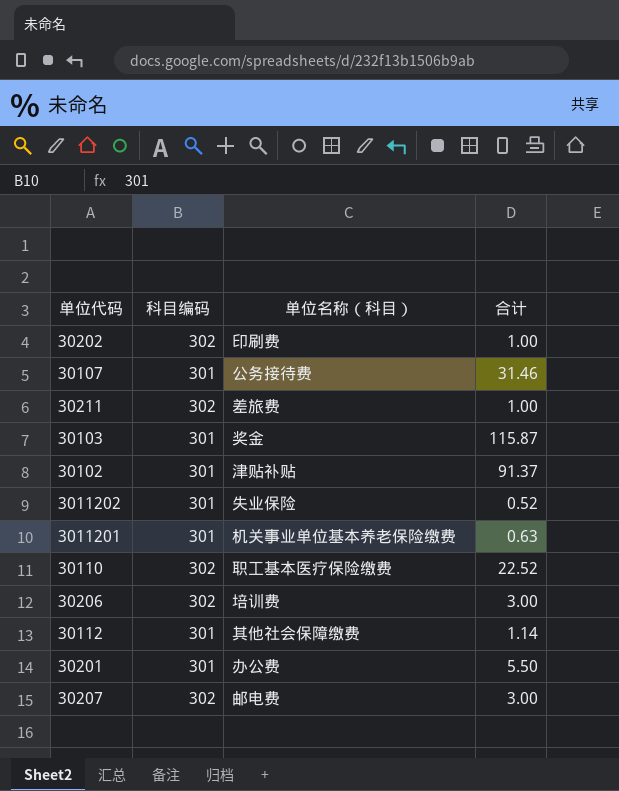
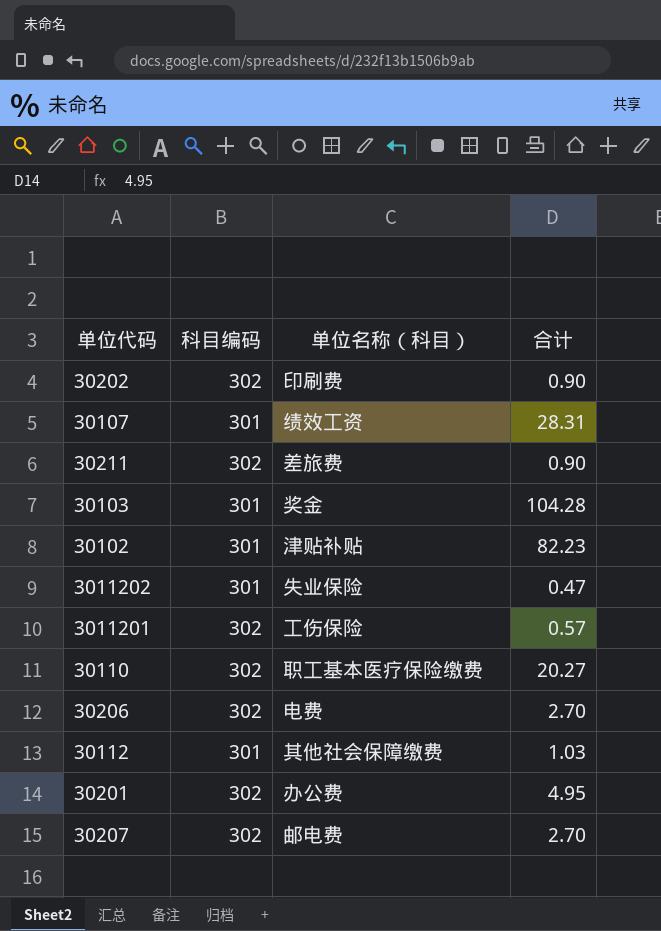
30202 | 合计: 1.00 -> 0.90
30107 | 单位名称（科目）: 公务接待费 -> 绩效工资
30107 | 合计: 31.46 -> 28.31
30211 | 合计: 1.00 -> 0.90
30103 | 合计: 115.87 -> 104.28
30102 | 合计: 91.37 -> 82.23
3011202 | 合计: 0.52 -> 0.47
3011201 | 科目编码: 301 -> 302
3011201 | 单位名称（科目）: 机关事业单位基本养老保险缴费 -> 工伤保险
3011201 | 合计: 0.63 -> 0.57
30110 | 合计: 22.52 -> 20.27
30206 | 单位名称（科目）: 培训费 -> 电费
30206 | 合计: 3.00 -> 2.70
30112 | 合计: 1.14 -> 1.03
30201 | 科目编码: 301 -> 302
30201 | 合计: 5.50 -> 4.95
30207 | 合计: 3.00 -> 2.70

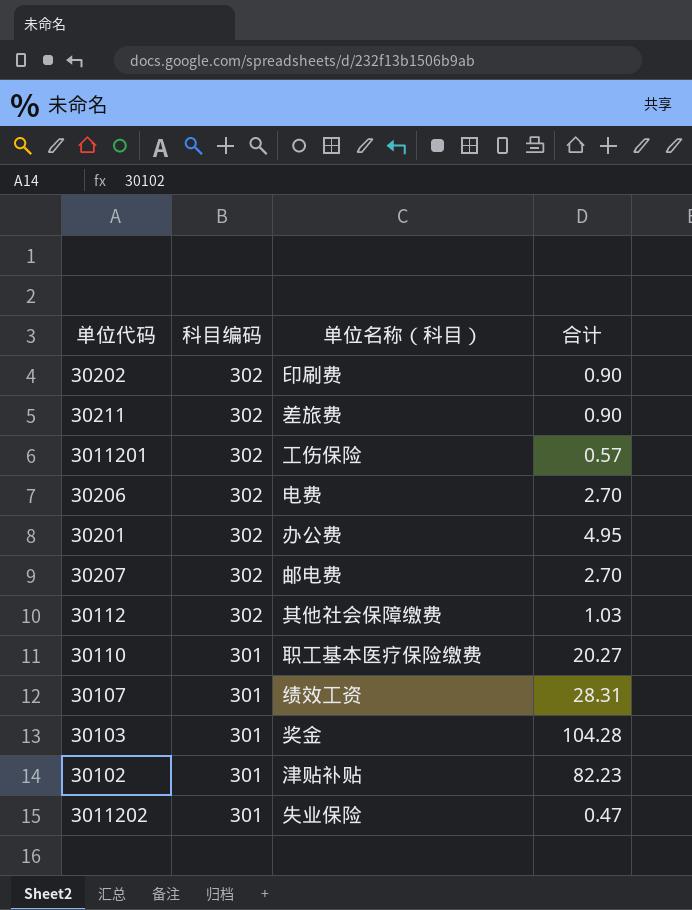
row order: none -> 科目编码 descending
30112 | 科目编码: 301 -> 302
30110 | 科目编码: 302 -> 301

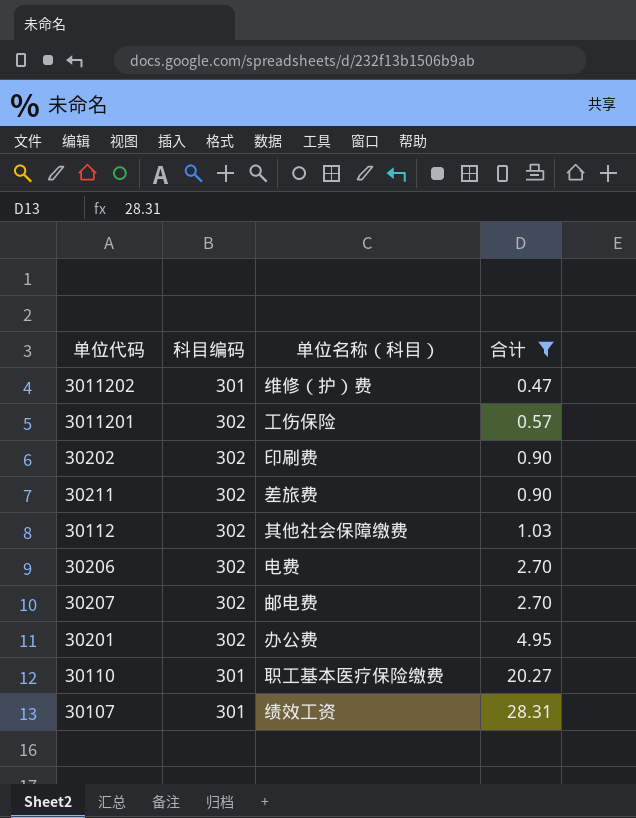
filter: none -> 合计 <= 28.31
row order: 科目编码 descending -> 合计 ascending
3011202 | 单位名称（科目）: 失业保险 -> 维修（护）费

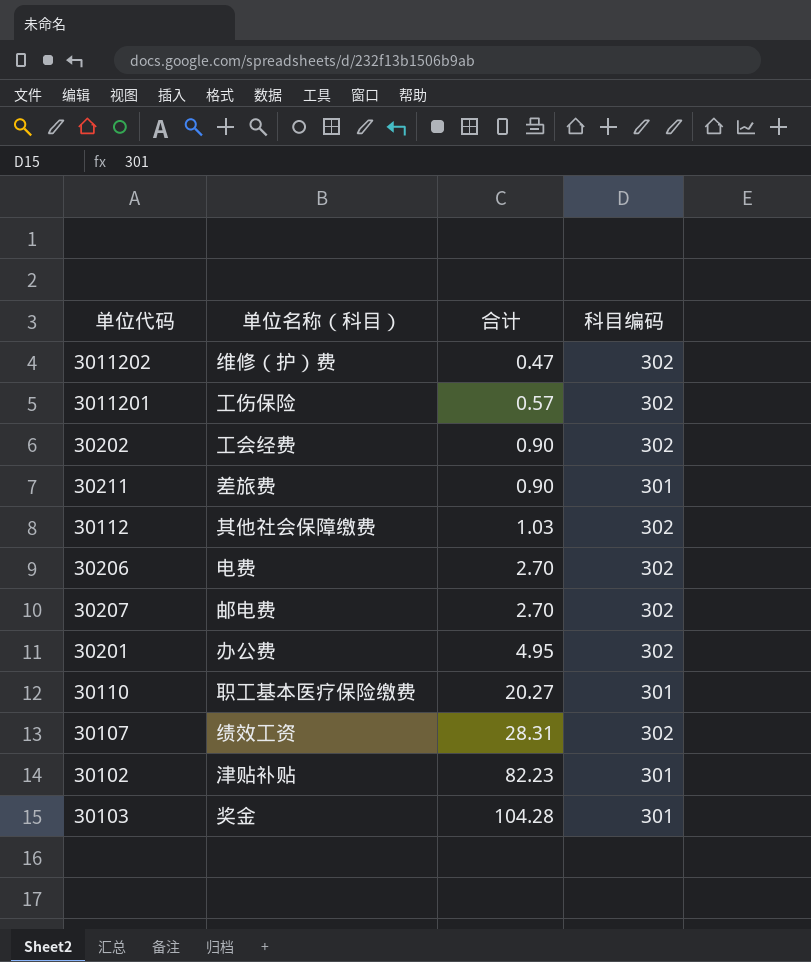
filter: 合计 <= 28.31 -> none
column 科目编码 | position: 2 -> 4
3011202 | 科目编码: 301 -> 302
30202 | 单位名称（科目）: 印刷费 -> 工会经费
30211 | 科目编码: 302 -> 301
30107 | 科目编码: 301 -> 302

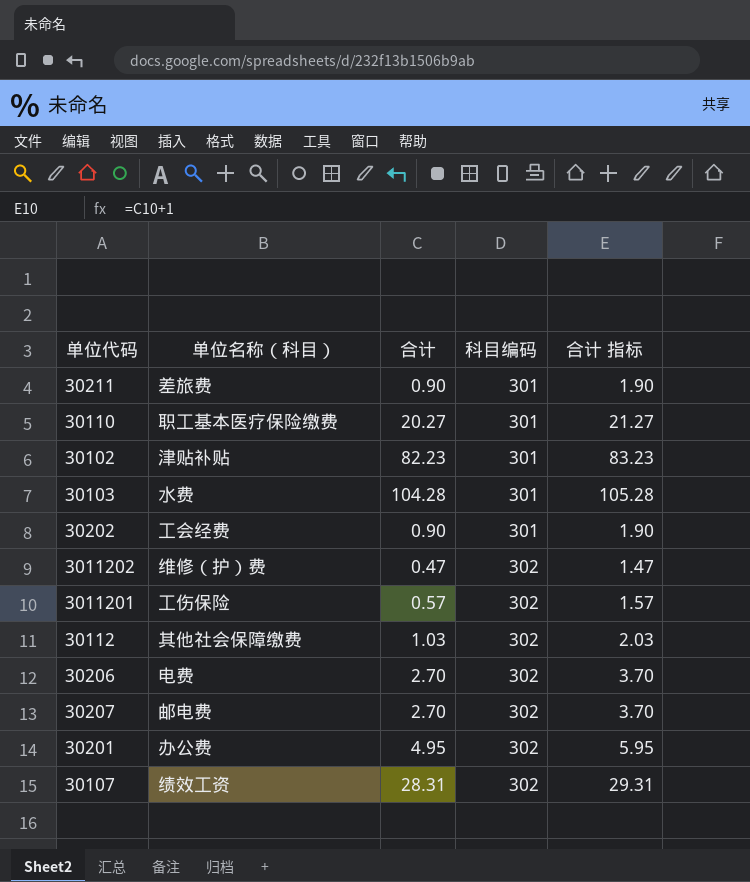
row order: 合计 ascending -> 科目编码 ascending
column 合计 指标 | formula: none -> [合计] + 1
30103 | 单位名称（科目）: 奖金 -> 水费
30202 | 科目编码: 302 -> 301

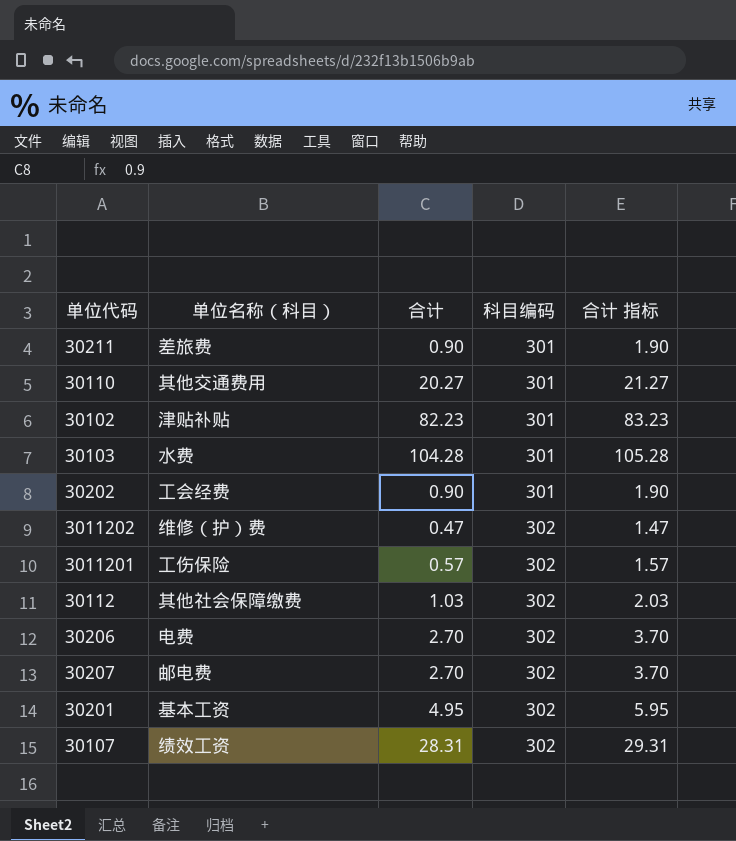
30110 | 单位名称（科目）: 职工基本医疗保险缴费 -> 其他交通费用
30201 | 单位名称（科目）: 办公费 -> 基本工资

